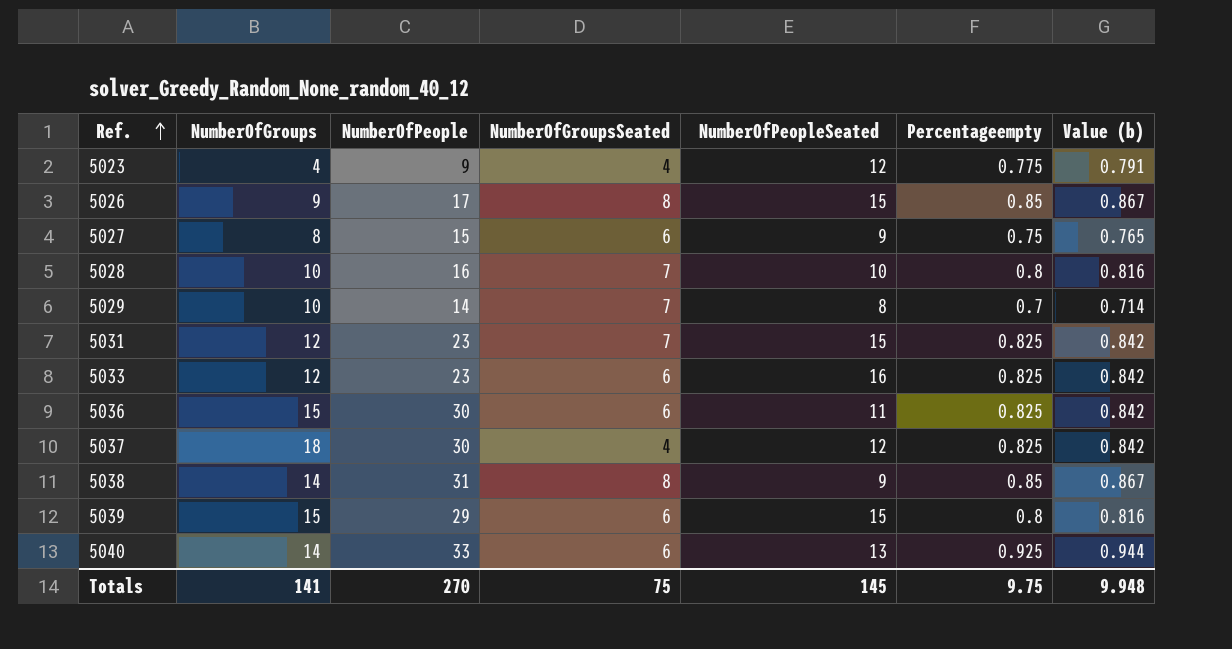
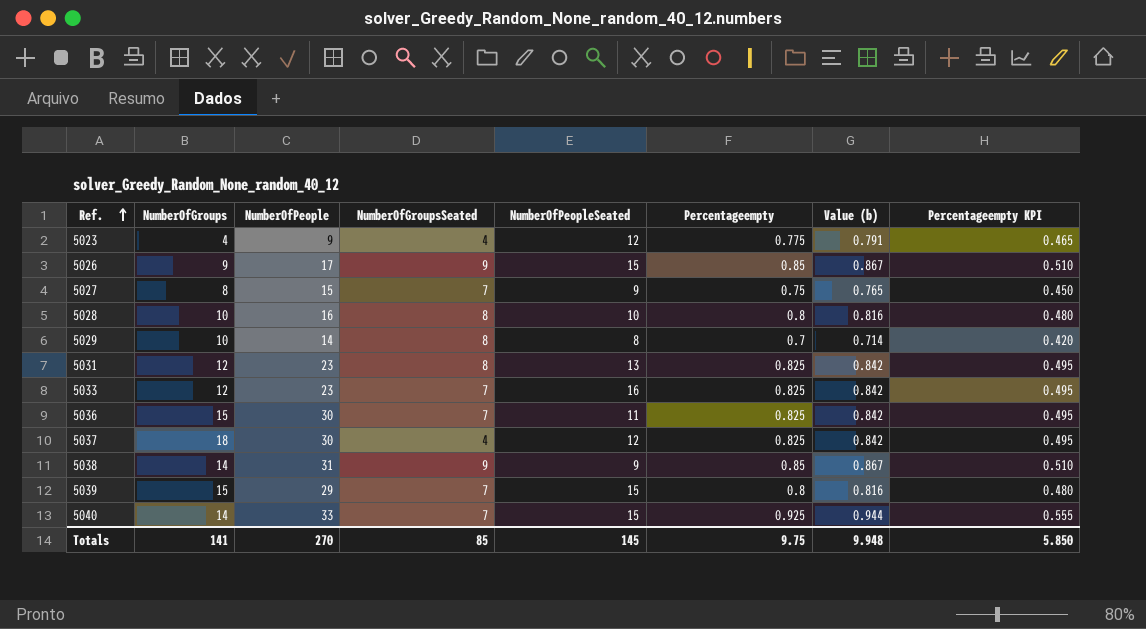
column Percentageempty KPI | formula: none -> [Percentageempty] * 0.6
5026 | NumberOfGroupsSeated: 8 -> 9
5027 | NumberOfGroupsSeated: 6 -> 7
5028 | NumberOfGroupsSeated: 7 -> 8
5029 | NumberOfGroupsSeated: 7 -> 8
5031 | NumberOfGroupsSeated: 7 -> 8
5031 | NumberOfPeopleSeated: 15 -> 13
5033 | NumberOfGroupsSeated: 6 -> 7
5036 | NumberOfGroupsSeated: 6 -> 7
5038 | NumberOfGroupsSeated: 8 -> 9
5039 | NumberOfGroupsSeated: 6 -> 7
5040 | NumberOfGroupsSeated: 6 -> 7
5040 | NumberOfPeopleSeated: 13 -> 15
Totals | NumberOfGroupsSeated: 75 -> 85

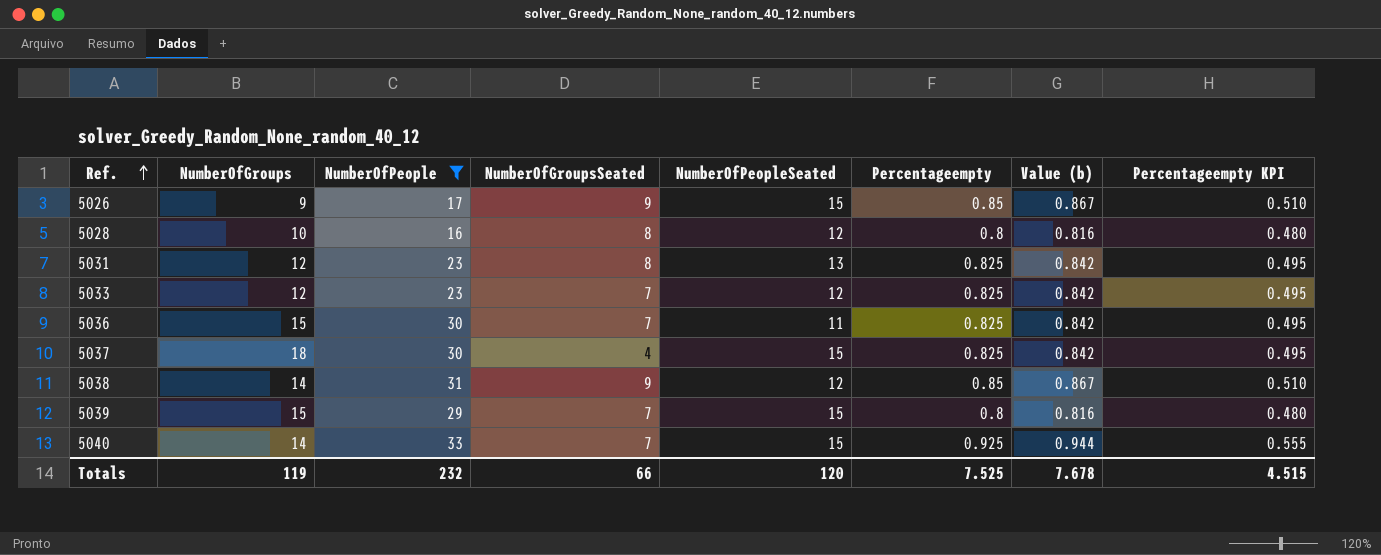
filter: none -> NumberOfPeople >= 16
5028 | NumberOfPeopleSeated: 10 -> 12
5033 | NumberOfPeopleSeated: 16 -> 12
5037 | NumberOfPeopleSeated: 12 -> 15
5038 | NumberOfPeopleSeated: 9 -> 12
Totals | NumberOfGroups: 141 -> 119
Totals | NumberOfPeople: 270 -> 232
Totals | NumberOfGroupsSeated: 85 -> 66
Totals | NumberOfPeopleSeated: 145 -> 120
Totals | Percentageempty: 9.75 -> 7.525
Totals | Value (b): 9.948 -> 7.678
Totals | Percentageempty KPI: 5.850 -> 4.515

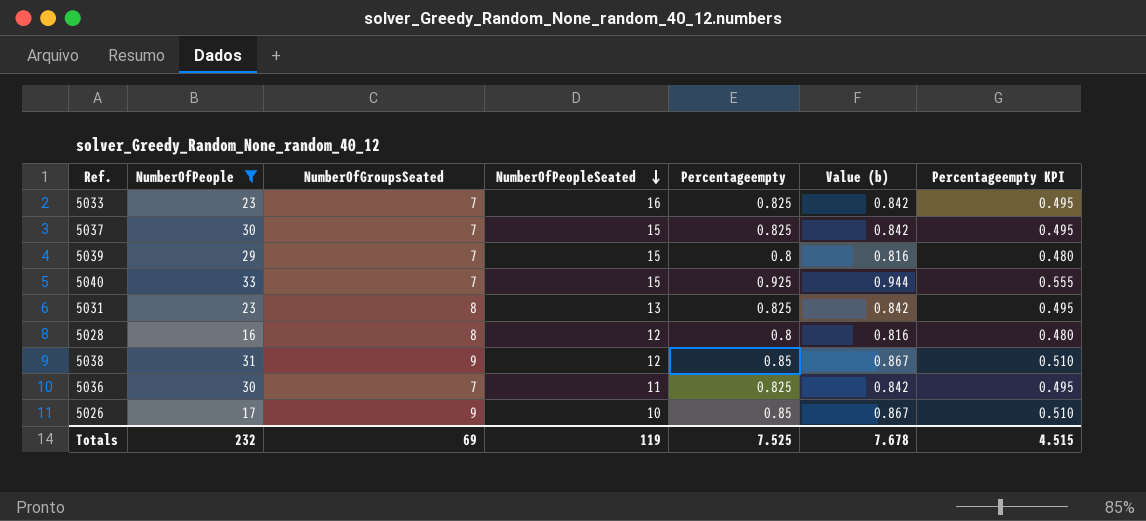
row order: Ref. ascending -> NumberOfPeopleSeated descending
column NumberOfGroups | position: 2 -> none
5033 | NumberOfPeopleSeated: 12 -> 16
5037 | NumberOfGroupsSeated: 4 -> 7
5026 | NumberOfPeopleSeated: 15 -> 10
Totals | NumberOfGroupsSeated: 66 -> 69
Totals | NumberOfPeopleSeated: 120 -> 119

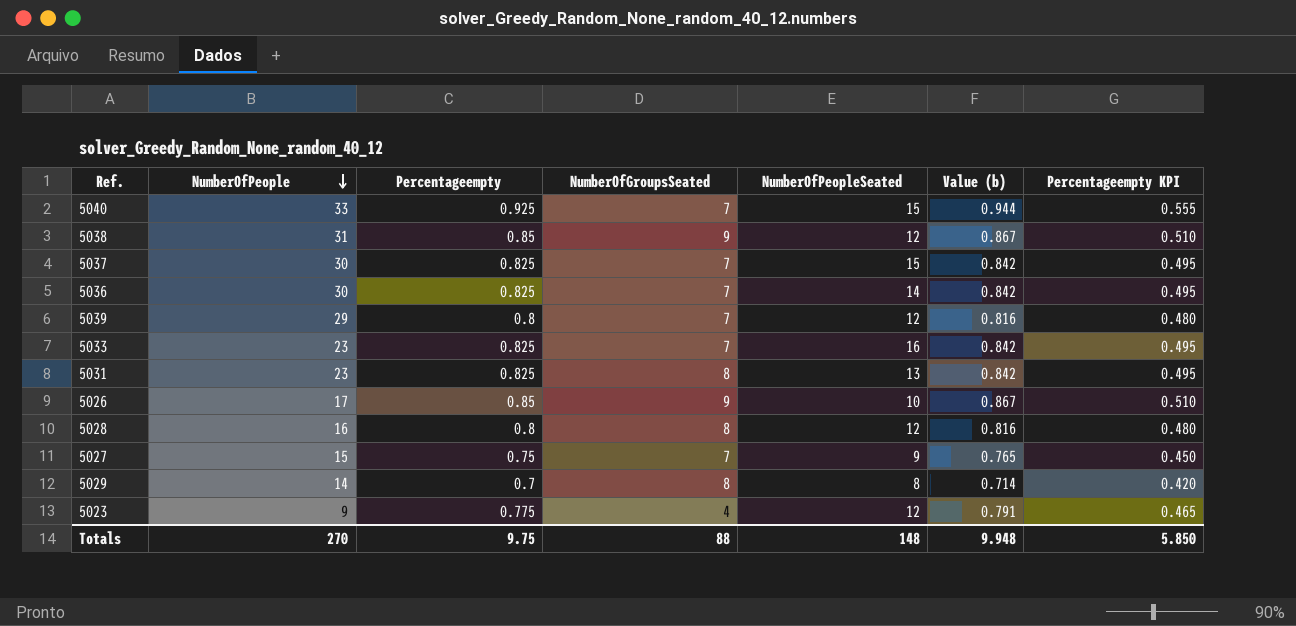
filter: NumberOfPeople >= 16 -> none
row order: NumberOfPeopleSeated descending -> NumberOfPeople descending
column Percentageempty | position: 5 -> 3
5036 | NumberOfPeopleSeated: 11 -> 14
5039 | NumberOfPeopleSeated: 15 -> 12
Totals | NumberOfPeople: 232 -> 270
Totals | Percentageempty: 7.525 -> 9.75
Totals | NumberOfGroupsSeated: 69 -> 88
Totals | NumberOfPeopleSeated: 119 -> 148
Totals | Value (b): 7.678 -> 9.948
Totals | Percentageempty KPI: 4.515 -> 5.850

